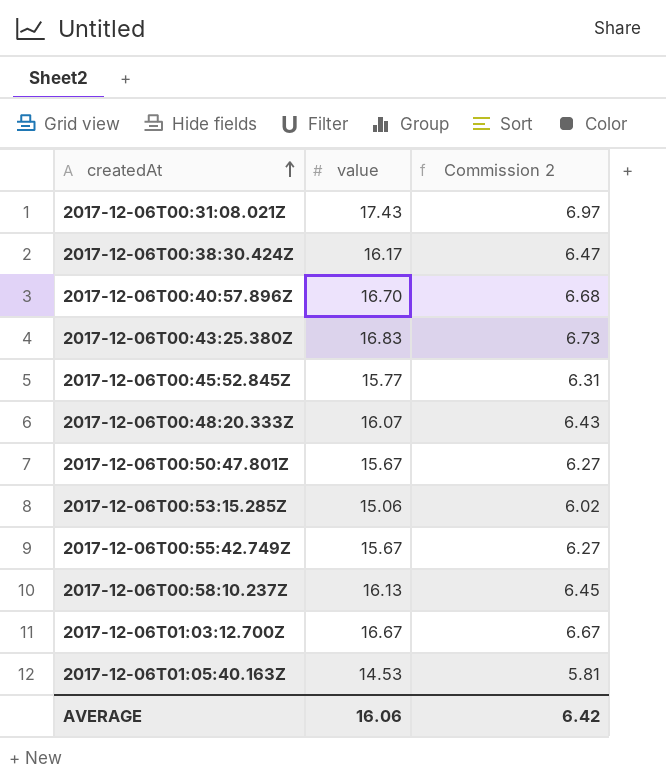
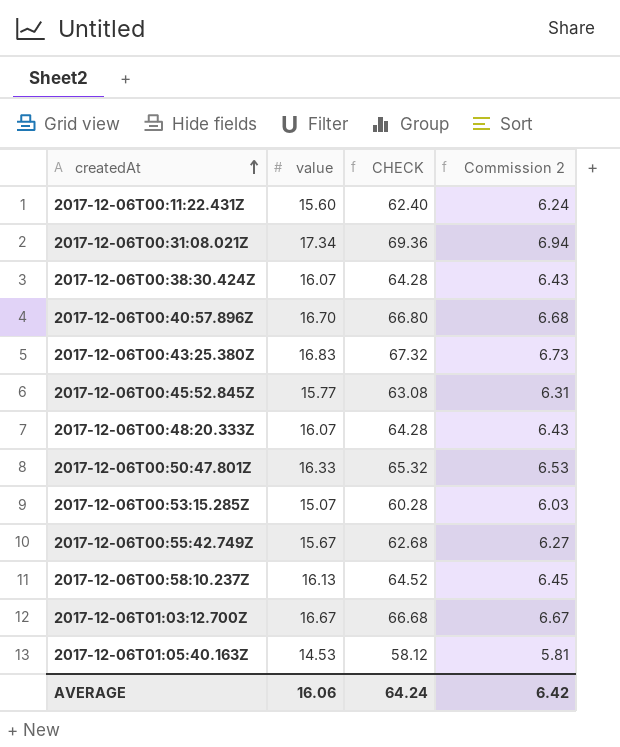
column CHECK | formula: none -> [value] * 4
row 2017-12-06T00:11:22.431Z: none -> 15.60 | 62.40 | 6.24
2017-12-06T00:31:08.021Z | value: 17.43 -> 17.34
2017-12-06T00:31:08.021Z | Commission 2: 6.97 -> 6.94
2017-12-06T00:38:30.424Z | value: 16.17 -> 16.07
2017-12-06T00:38:30.424Z | Commission 2: 6.47 -> 6.43
2017-12-06T00:50:47.801Z | value: 15.67 -> 16.33
2017-12-06T00:50:47.801Z | Commission 2: 6.27 -> 6.53
2017-12-06T00:53:15.285Z | value: 15.06 -> 15.07
2017-12-06T00:53:15.285Z | Commission 2: 6.02 -> 6.03

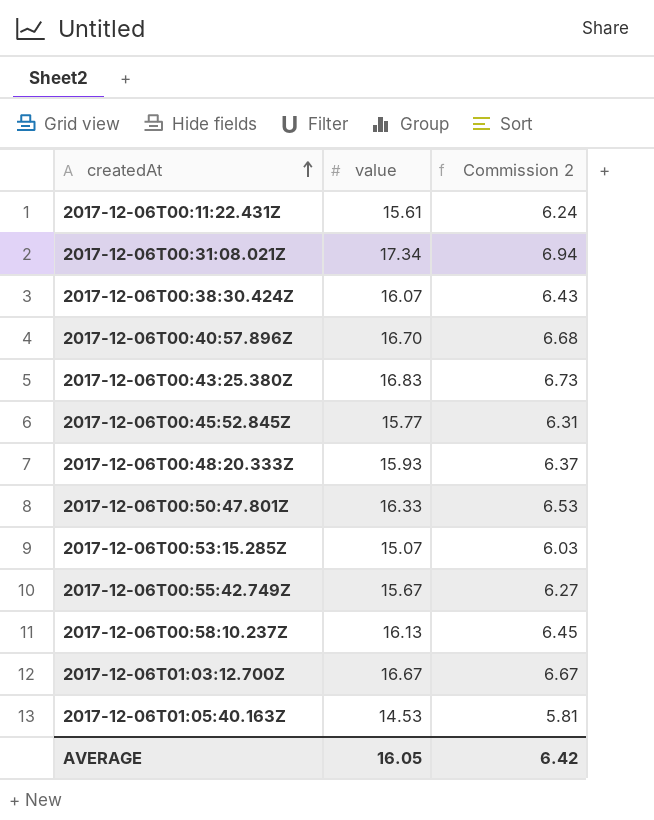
column CHECK | formula: [value] * 4 -> none
2017-12-06T00:11:22.431Z | value: 15.60 -> 15.61
2017-12-06T00:48:20.333Z | value: 16.07 -> 15.93
2017-12-06T00:48:20.333Z | Commission 2: 6.43 -> 6.37
AVERAGE | value: 16.06 -> 16.05

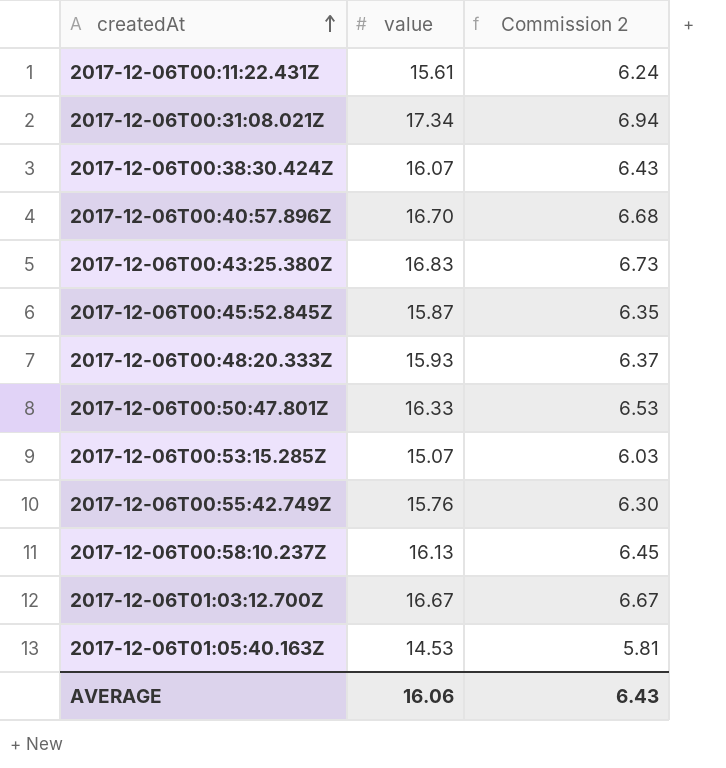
2017-12-06T00:45:52.845Z | value: 15.77 -> 15.87
2017-12-06T00:45:52.845Z | Commission 2: 6.31 -> 6.35
2017-12-06T00:55:42.749Z | value: 15.67 -> 15.76
2017-12-06T00:55:42.749Z | Commission 2: 6.27 -> 6.30
AVERAGE | value: 16.05 -> 16.06
AVERAGE | Commission 2: 6.42 -> 6.43

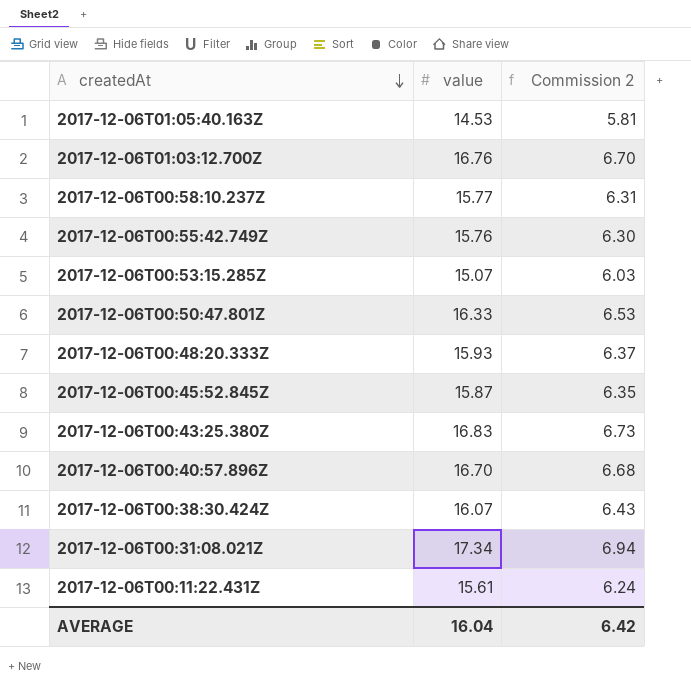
row order: createdAt ascending -> createdAt descending
2017-12-06T01:03:12.700Z | value: 16.67 -> 16.76
2017-12-06T01:03:12.700Z | Commission 2: 6.67 -> 6.70
2017-12-06T00:58:10.237Z | value: 16.13 -> 15.77
2017-12-06T00:58:10.237Z | Commission 2: 6.45 -> 6.31
AVERAGE | value: 16.06 -> 16.04
AVERAGE | Commission 2: 6.43 -> 6.42

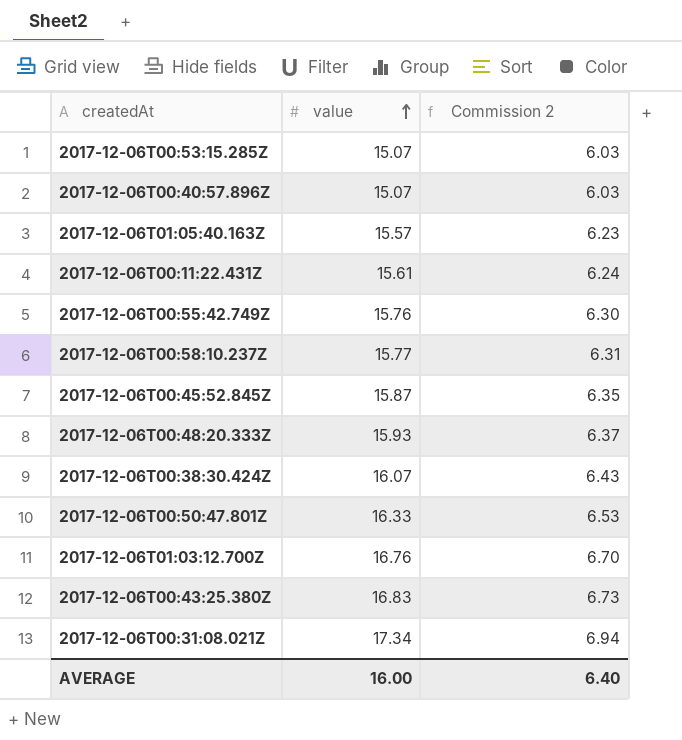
row order: createdAt descending -> value ascending
2017-12-06T00:40:57.896Z | value: 16.70 -> 15.07
2017-12-06T00:40:57.896Z | Commission 2: 6.68 -> 6.03
2017-12-06T01:05:40.163Z | value: 14.53 -> 15.57
2017-12-06T01:05:40.163Z | Commission 2: 5.81 -> 6.23
AVERAGE | value: 16.04 -> 16.00
AVERAGE | Commission 2: 6.42 -> 6.40

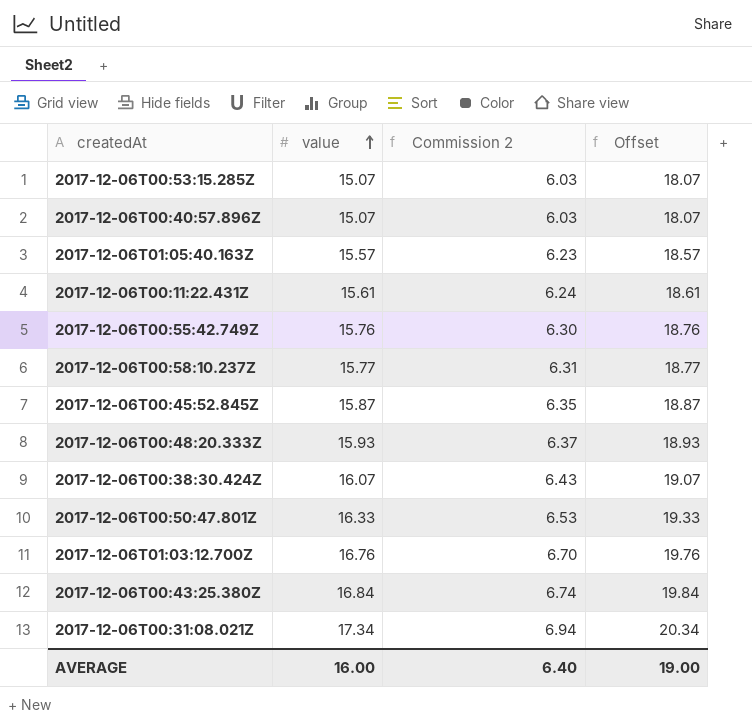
column Offset | formula: none -> [value] + 3
2017-12-06T00:43:25.380Z | value: 16.83 -> 16.84
2017-12-06T00:43:25.380Z | Commission 2: 6.73 -> 6.74

